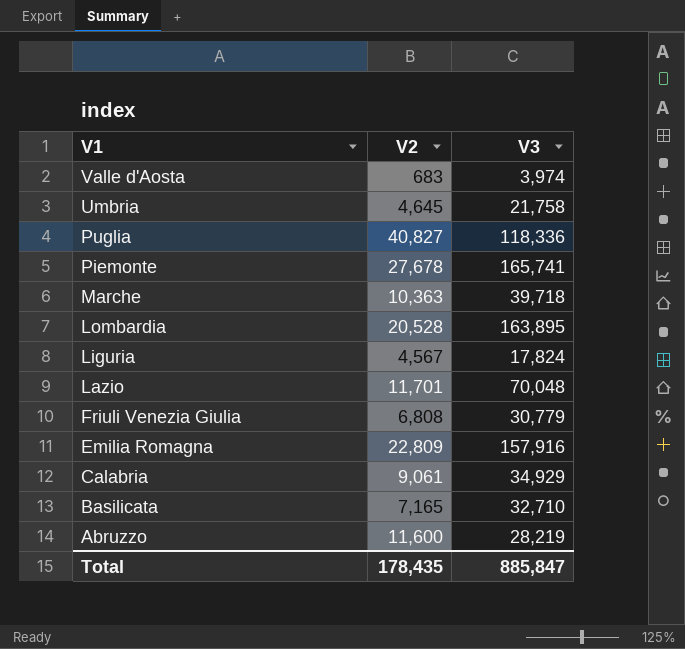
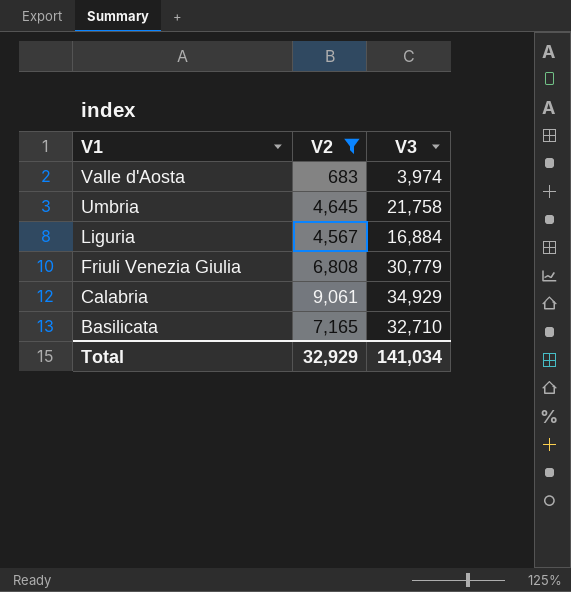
filter: none -> V2 <= 9,061
Liguria | V3: 17,824 -> 16,884
Total | V2: 178,435 -> 32,929
Total | V3: 885,847 -> 141,034

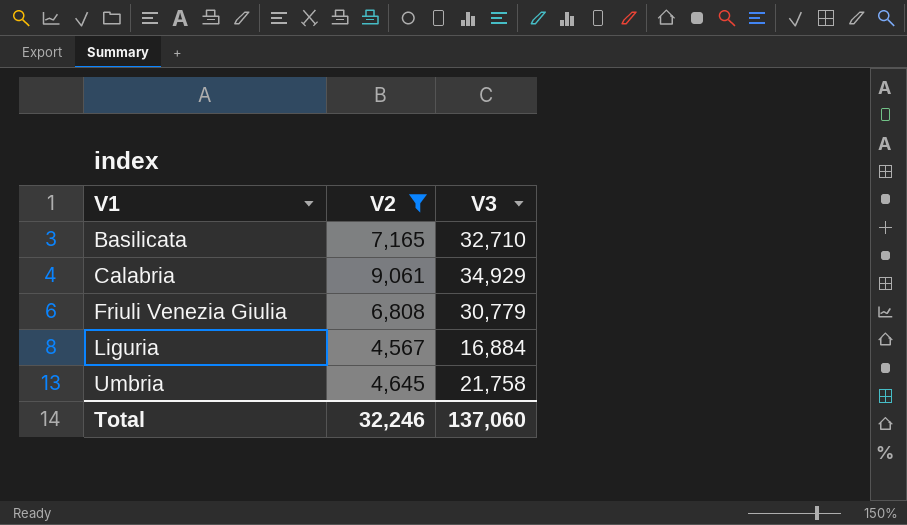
row order: V1 descending -> V1 ascending
row Valle d'Aosta: 683 | 3,974 -> none
Total | V2: 32,929 -> 32,246
Total | V3: 141,034 -> 137,060

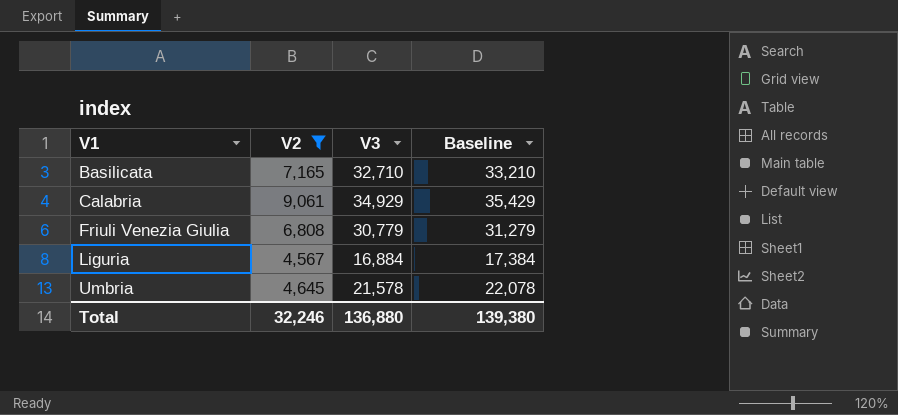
column Baseline | formula: none -> [V3] + 500
Umbria | V3: 21,758 -> 21,578
Total | V3: 137,060 -> 136,880

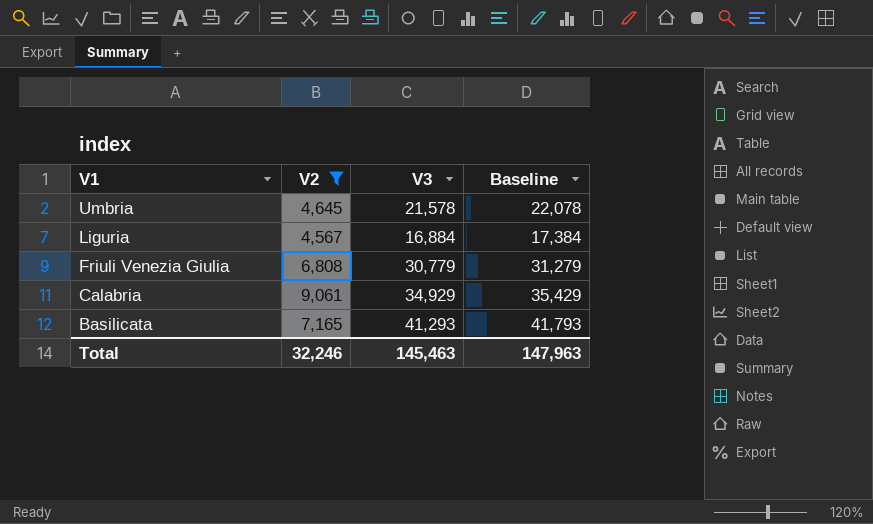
row order: V1 ascending -> V1 descending
Basilicata | V3: 32,710 -> 41,293
Basilicata | Baseline: 33,210 -> 41,793
Total | V3: 136,880 -> 145,463
Total | Baseline: 139,380 -> 147,963

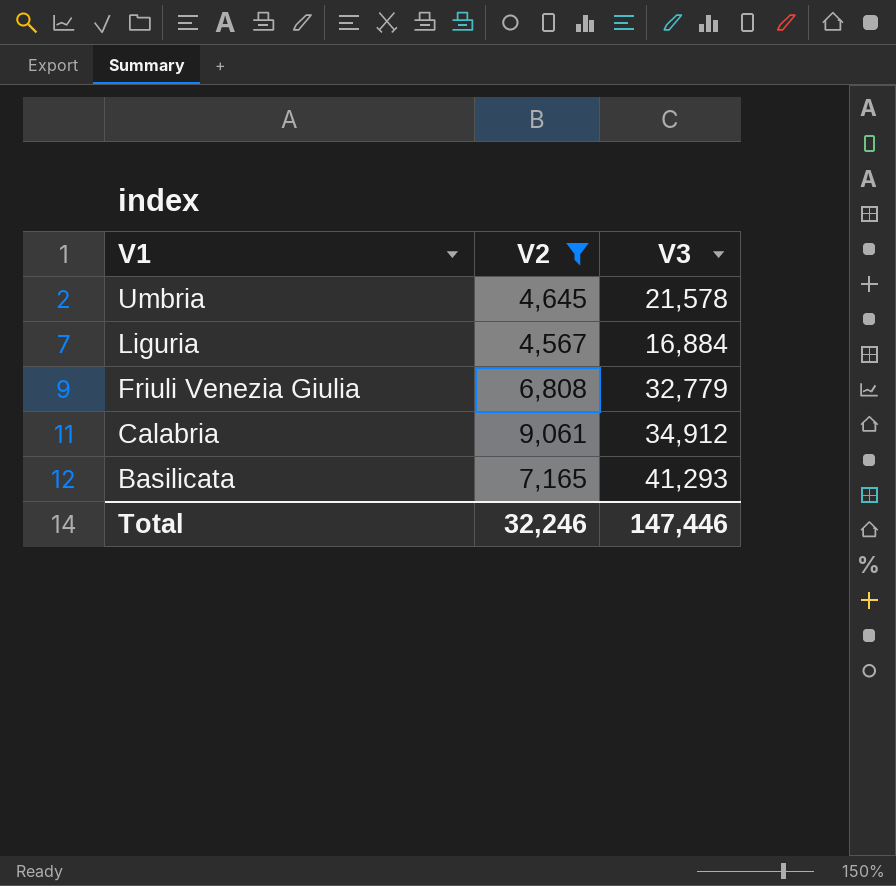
column Baseline | formula: [V3] + 500 -> none
Friuli Venezia Giulia | V3: 30,779 -> 32,779
Calabria | V3: 34,929 -> 34,912
Total | V3: 145,463 -> 147,446

